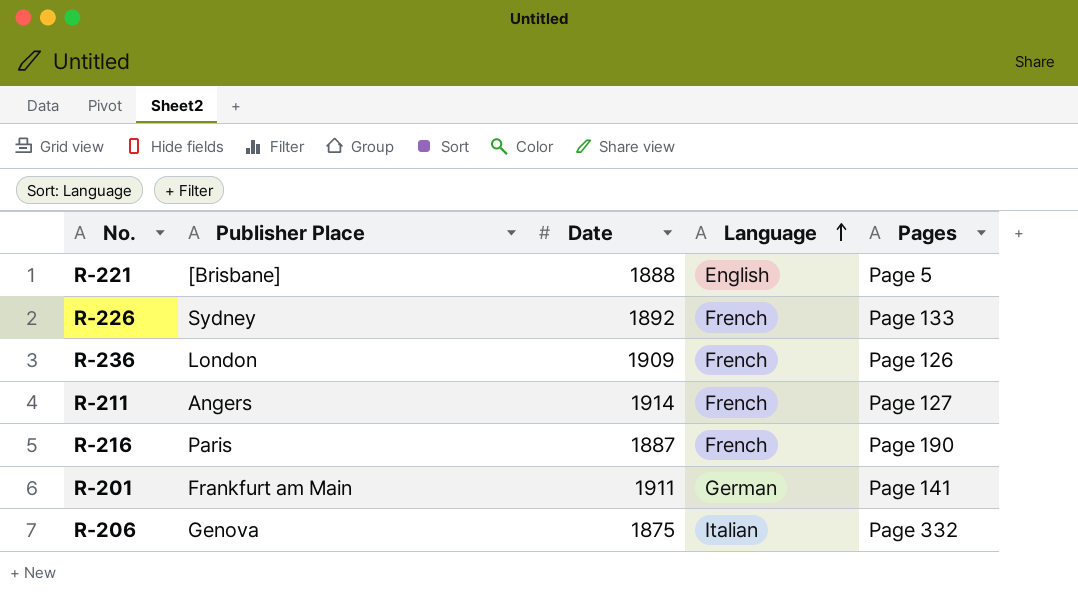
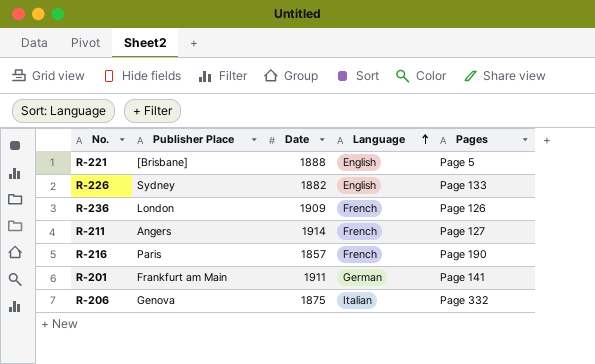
R-226 | Date: 1892 -> 1882
R-226 | Language: French -> English
R-216 | Date: 1887 -> 1857

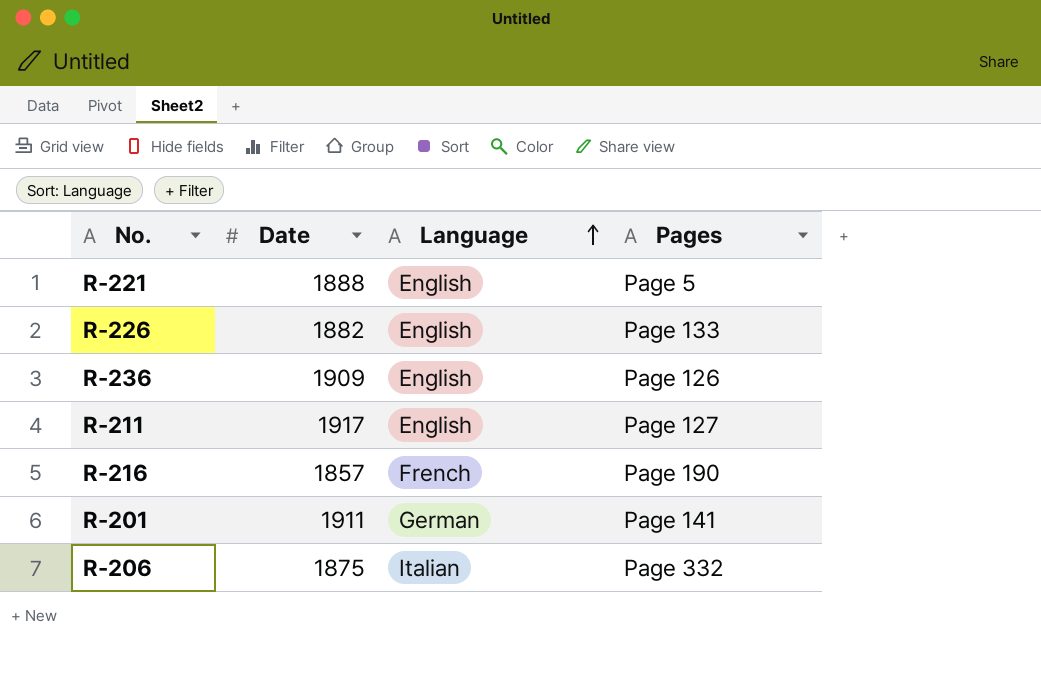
column Publisher Place | position: 2 -> none
R-236 | Language: French -> English
R-211 | Date: 1914 -> 1917
R-211 | Language: French -> English

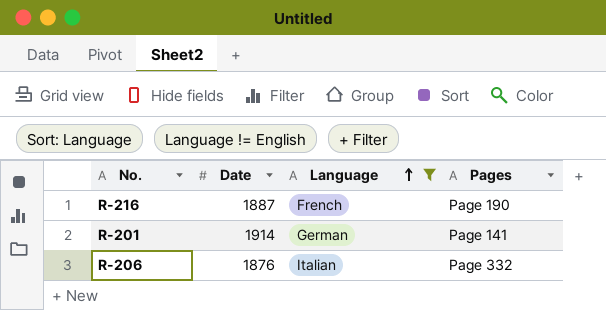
filter: none -> Language != English
R-216 | Date: 1857 -> 1887
R-201 | Date: 1911 -> 1914
R-206 | Date: 1875 -> 1876

